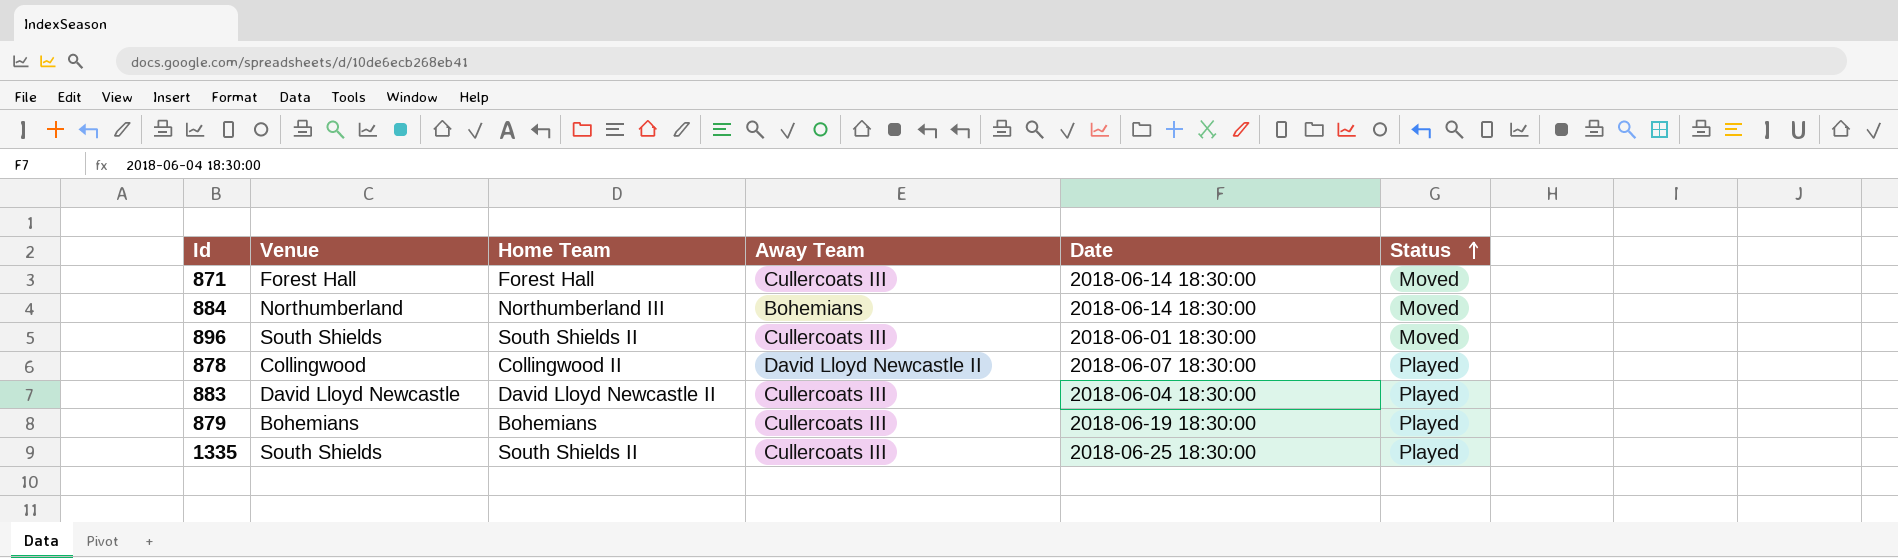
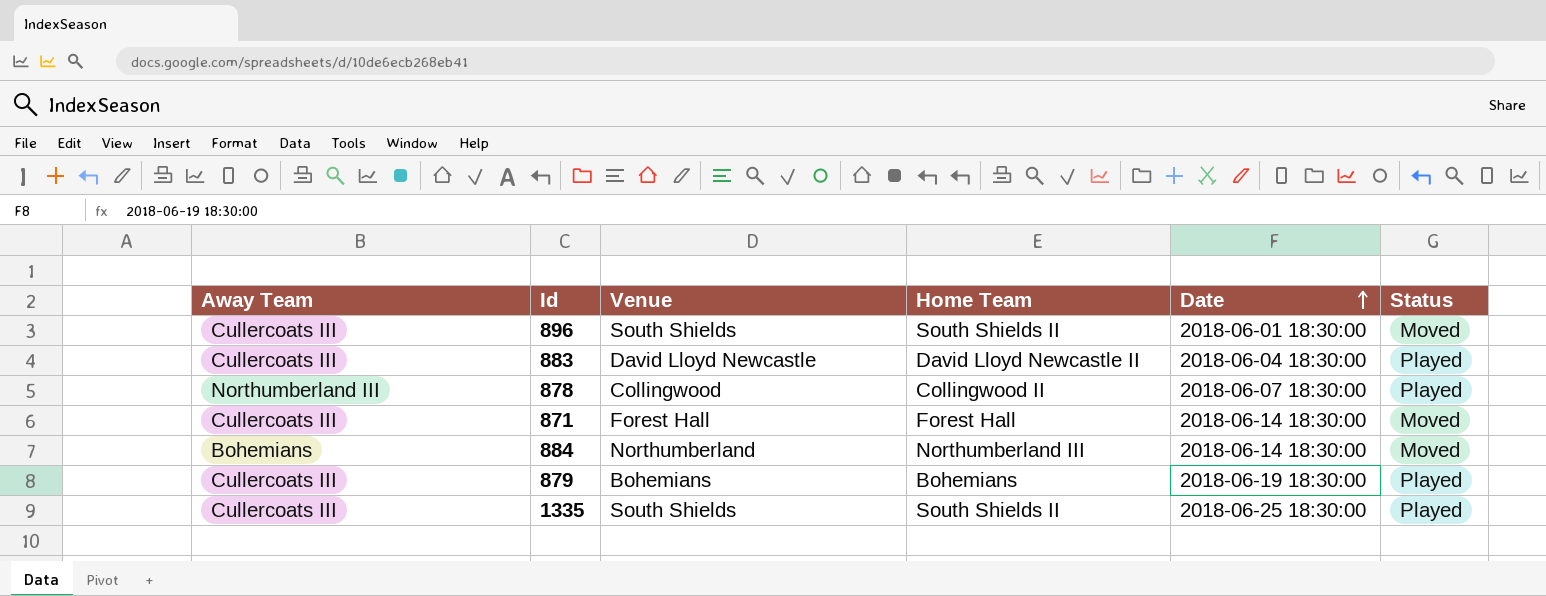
row order: Status ascending -> Date ascending
column Away Team | position: 4 -> 1
878 | Away Team: David Lloyd Newcastle II -> Northumberland III

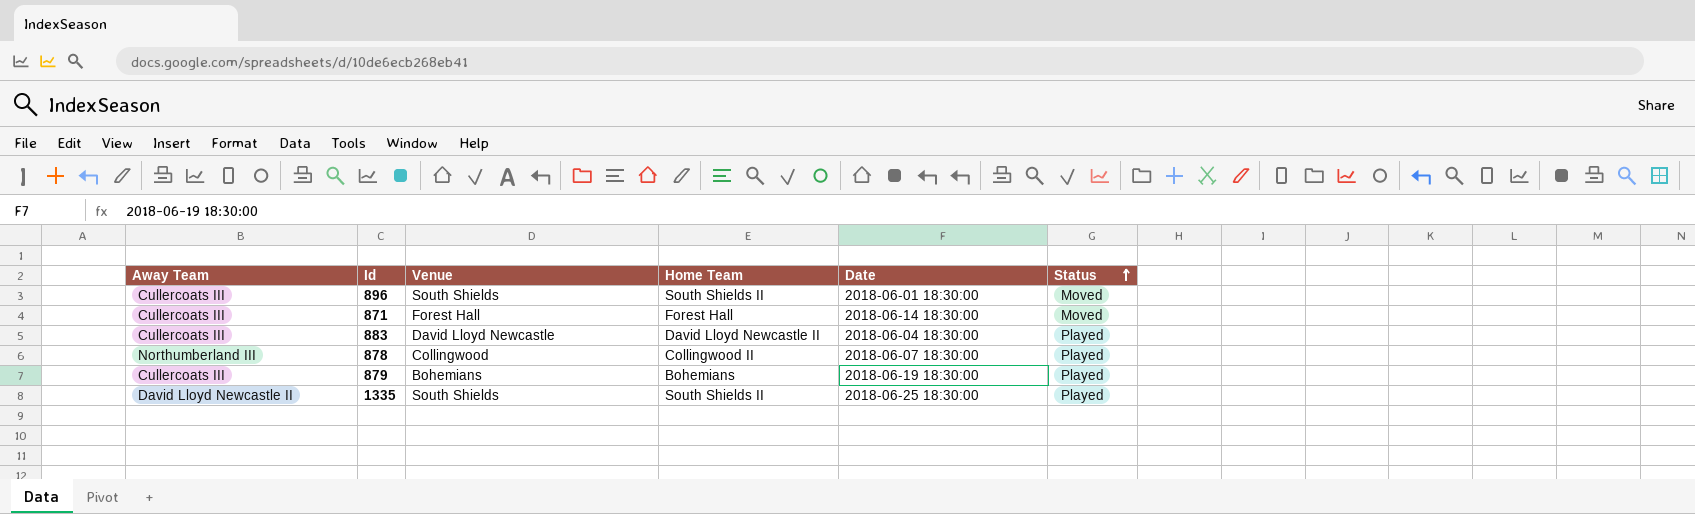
row order: Date ascending -> Status ascending
row 884: Bohemians | Northumberland | Northumberland III | 2018-06-14 18:30:00 | Moved -> none
1335 | Away Team: Cullercoats III -> David Lloyd Newcastle II

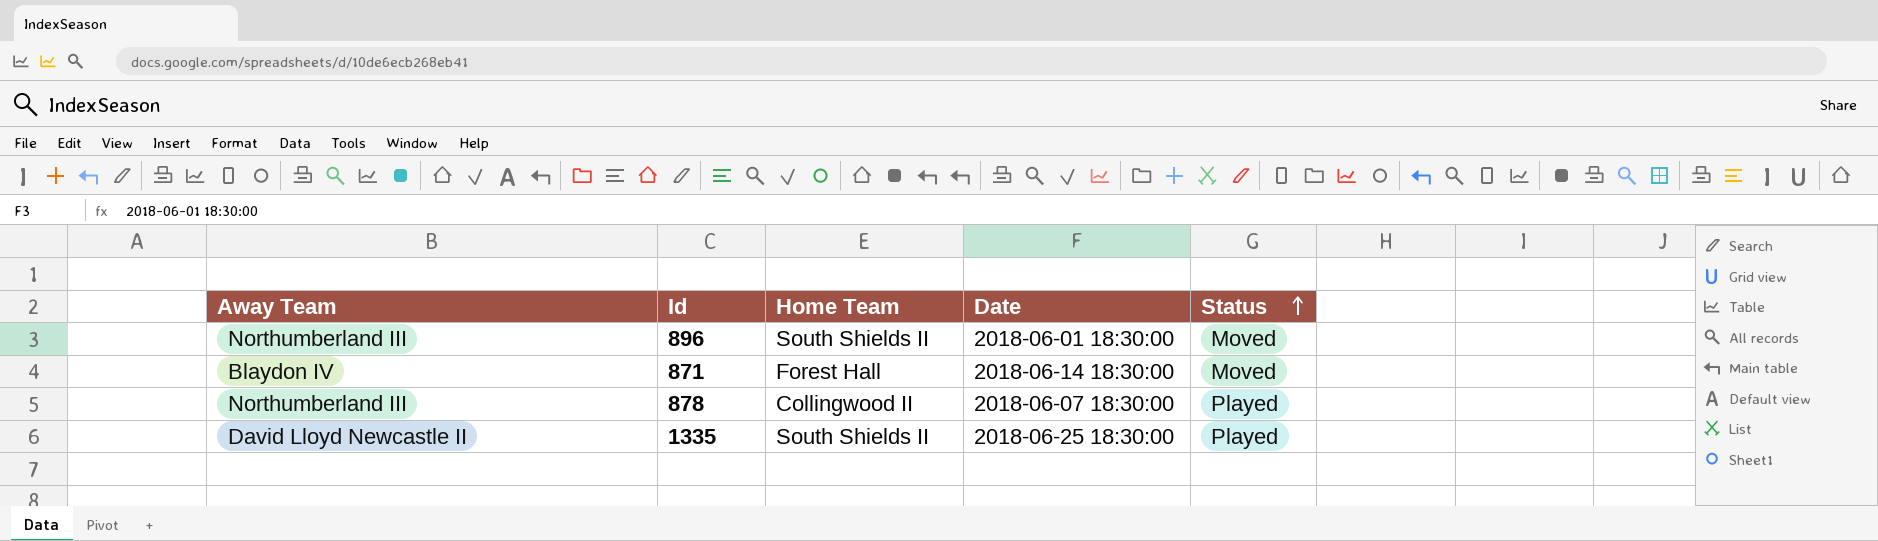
column Venue | position: 3 -> none
row 883: Cullercoats III | David Lloyd Newcastle | David Lloyd Newcastle II | 2018-06-04 18:30:00 | Played -> none
row 879: Cullercoats III | Bohemians | Bohemians | 2018-06-19 18:30:00 | Played -> none
896 | Away Team: Cullercoats III -> Northumberland III
871 | Away Team: Cullercoats III -> Blaydon IV

